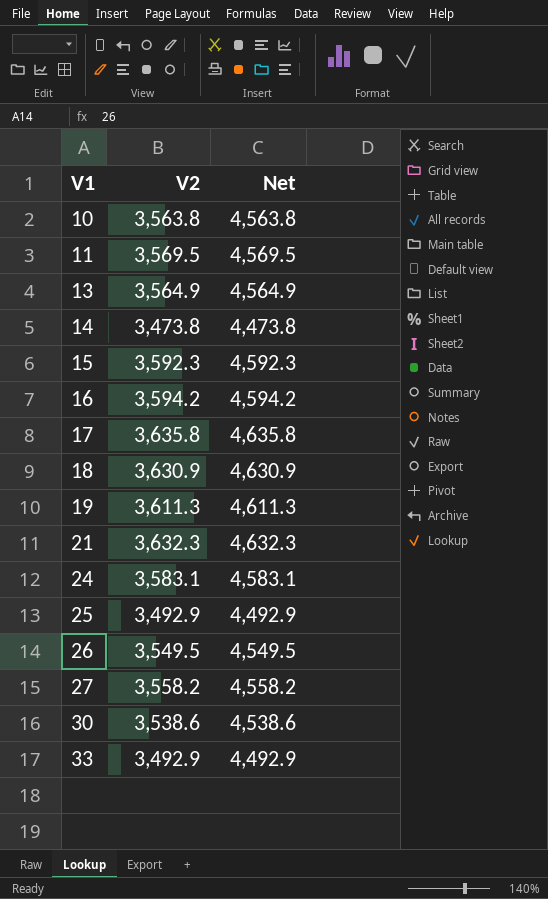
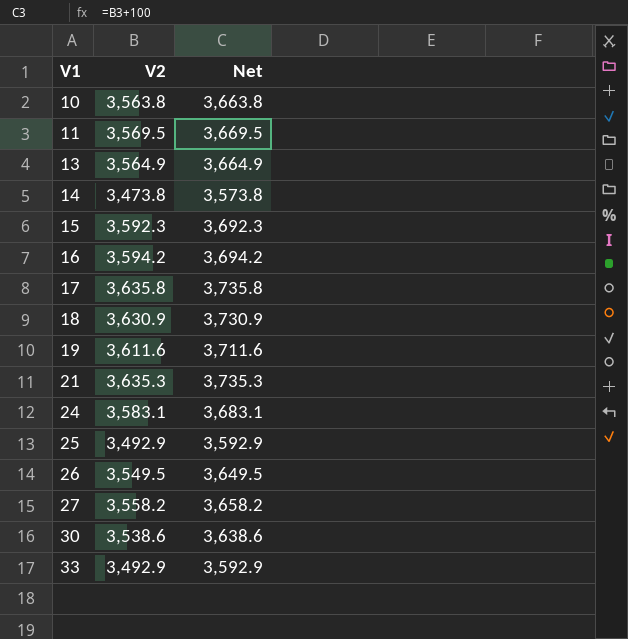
column Net | formula: [V2] + 1000 -> [V2] + 100
19 | V2: 3,611.3 -> 3,611.6
21 | V2: 3,632.3 -> 3,635.3

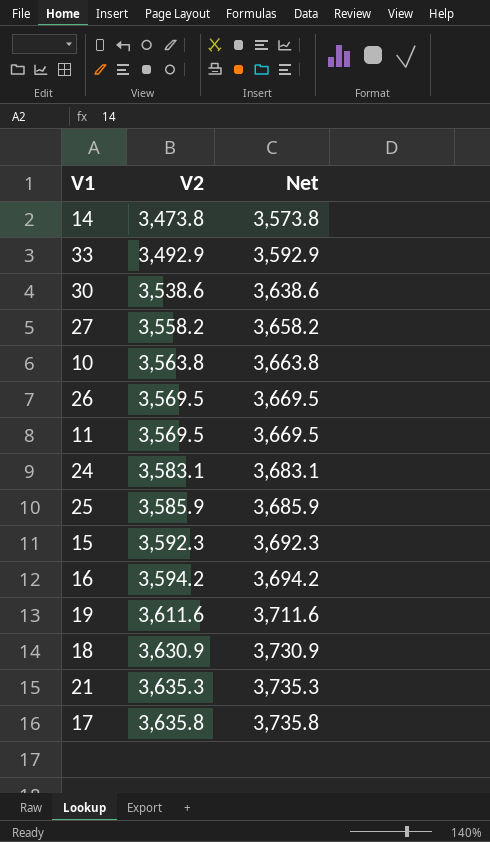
row order: V1 ascending -> V2 ascending
row 13: 3,564.9 | 3,664.9 -> none
26 | V2: 3,549.5 -> 3,569.5
26 | Net: 3,649.5 -> 3,669.5
25 | V2: 3,492.9 -> 3,585.9
25 | Net: 3,592.9 -> 3,685.9

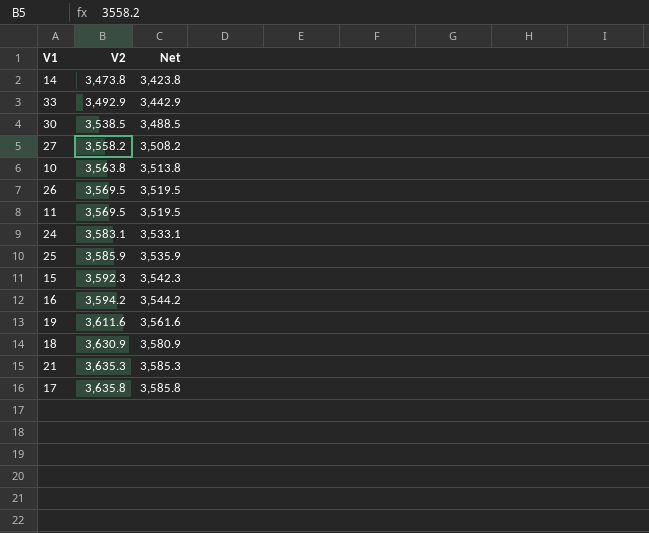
column Net | formula: [V2] + 100 -> [V2] - 50
30 | V2: 3,538.6 -> 3,538.5

